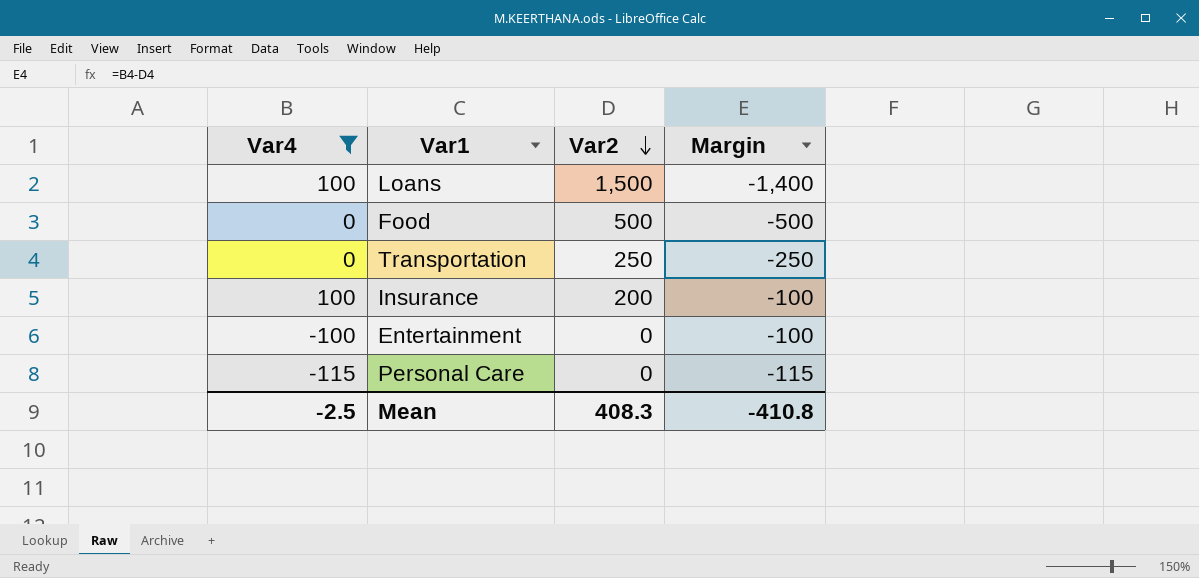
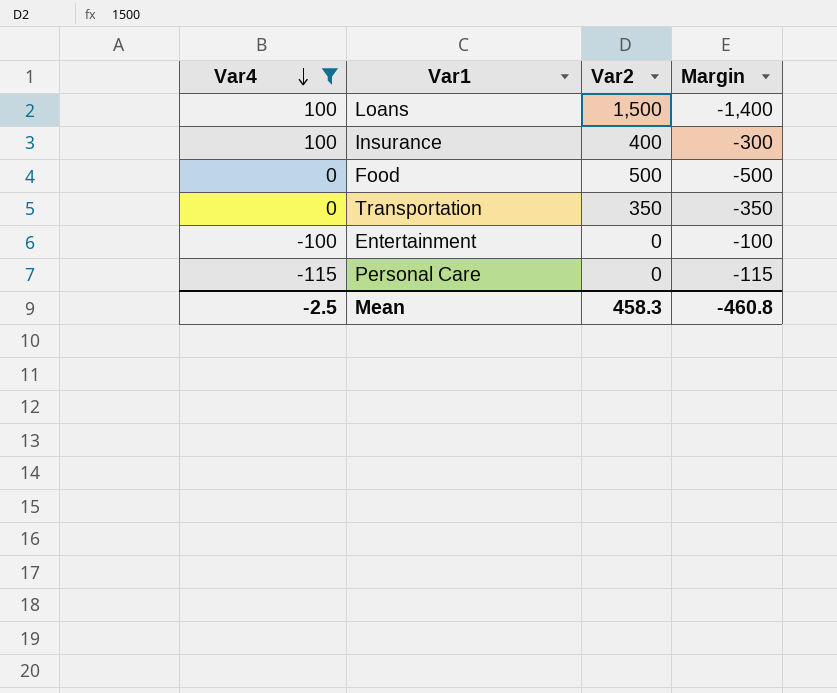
row order: Var2 descending -> Var4 descending
Insurance | Var2: 200 -> 400
Insurance | Margin: -100 -> -300
Transportation | Var2: 250 -> 350
Transportation | Margin: -250 -> -350
Mean | Var2: 408.3 -> 458.3
Mean | Margin: -410.8 -> -460.8

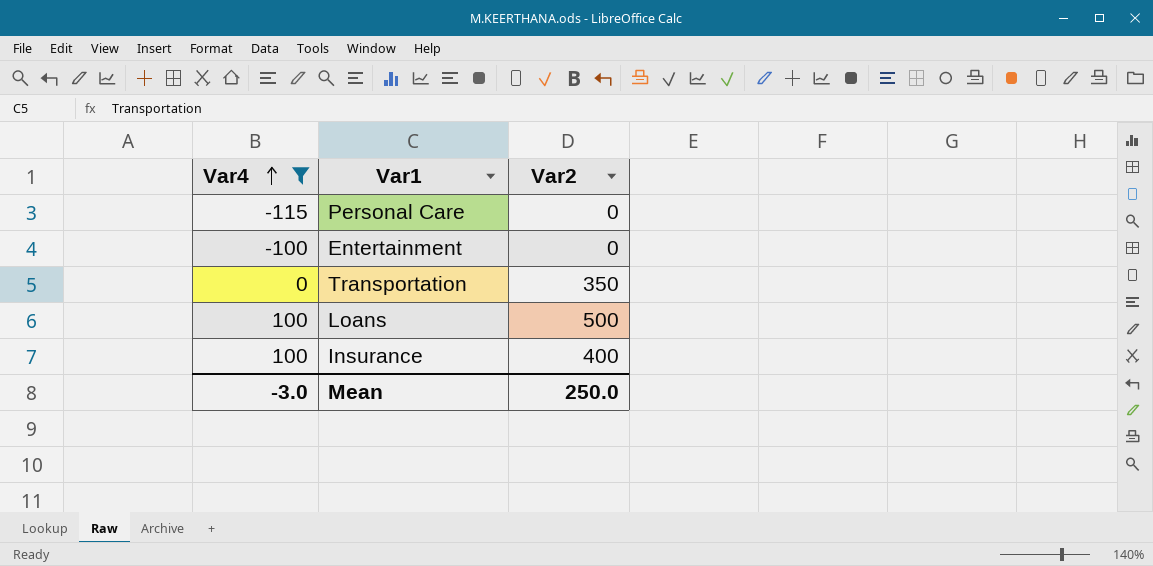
row order: Var4 descending -> Var4 ascending
column Margin | formula: [Var4] - [Var2] -> none
row Food: 0 | 500 | -500 -> none
Loans | Var2: 1,500 -> 500
Mean | Var4: -2.5 -> -3.0
Mean | Var2: 458.3 -> 250.0

